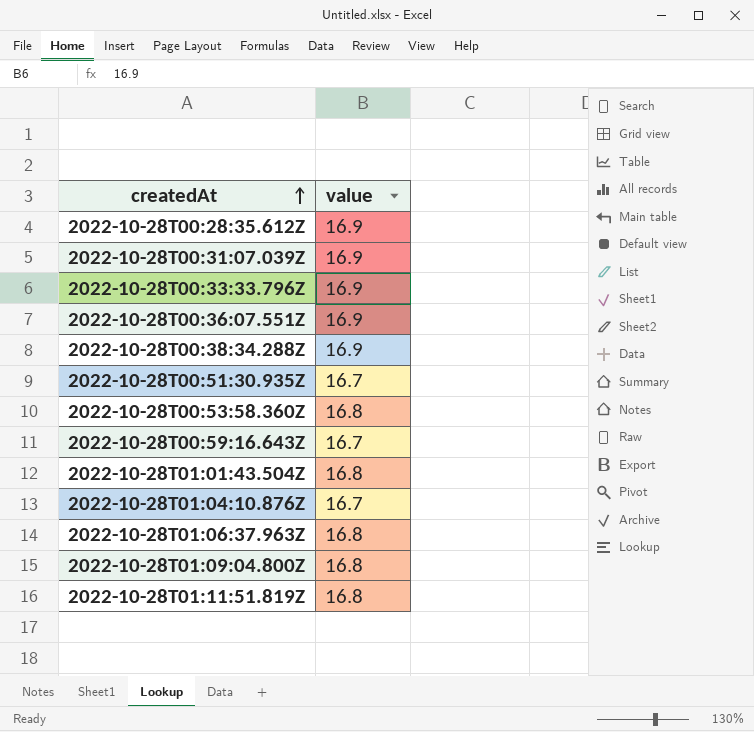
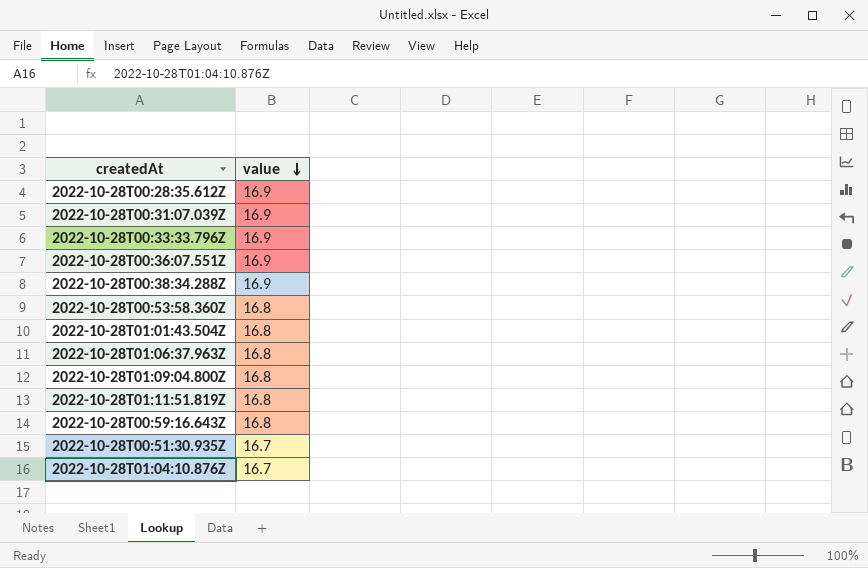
row order: createdAt ascending -> value descending
2022-10-28T00:59:16.643Z | value: 16.7 -> 16.8

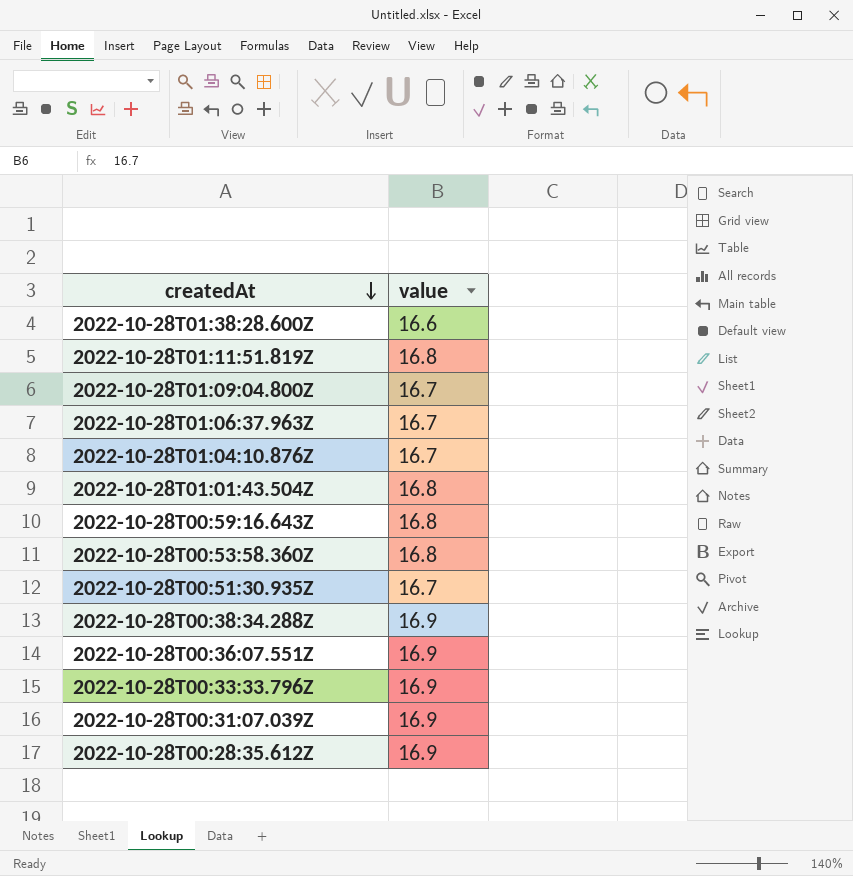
row order: value descending -> createdAt descending
row 2022-10-28T01:38:28.600Z: none -> 16.6
2022-10-28T01:09:04.800Z | value: 16.8 -> 16.7
2022-10-28T01:06:37.963Z | value: 16.8 -> 16.7

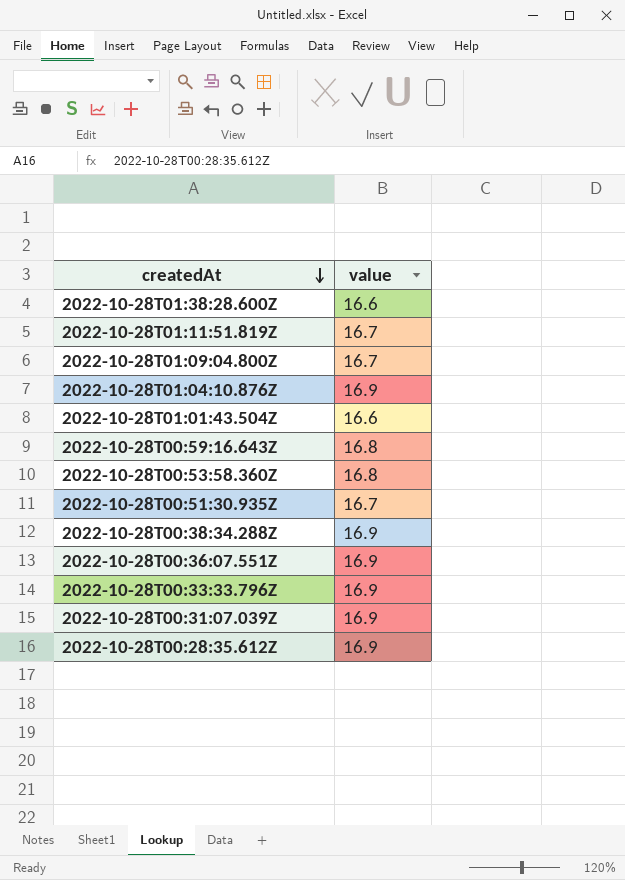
row 2022-10-28T01:06:37.963Z: 16.7 -> none
2022-10-28T01:11:51.819Z | value: 16.8 -> 16.7
2022-10-28T01:04:10.876Z | value: 16.7 -> 16.9
2022-10-28T01:01:43.504Z | value: 16.8 -> 16.6

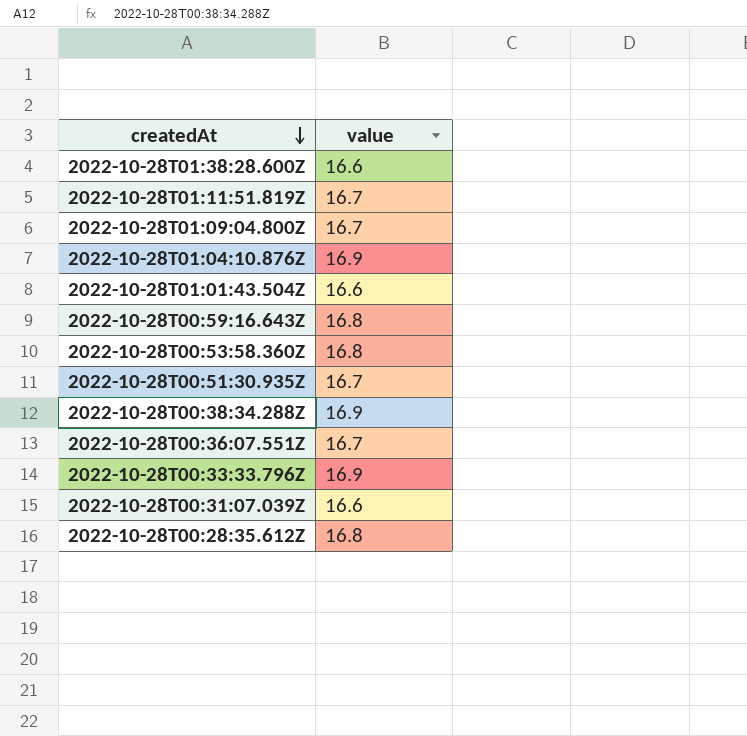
2022-10-28T00:36:07.551Z | value: 16.9 -> 16.7
2022-10-28T00:31:07.039Z | value: 16.9 -> 16.6
2022-10-28T00:28:35.612Z | value: 16.9 -> 16.8

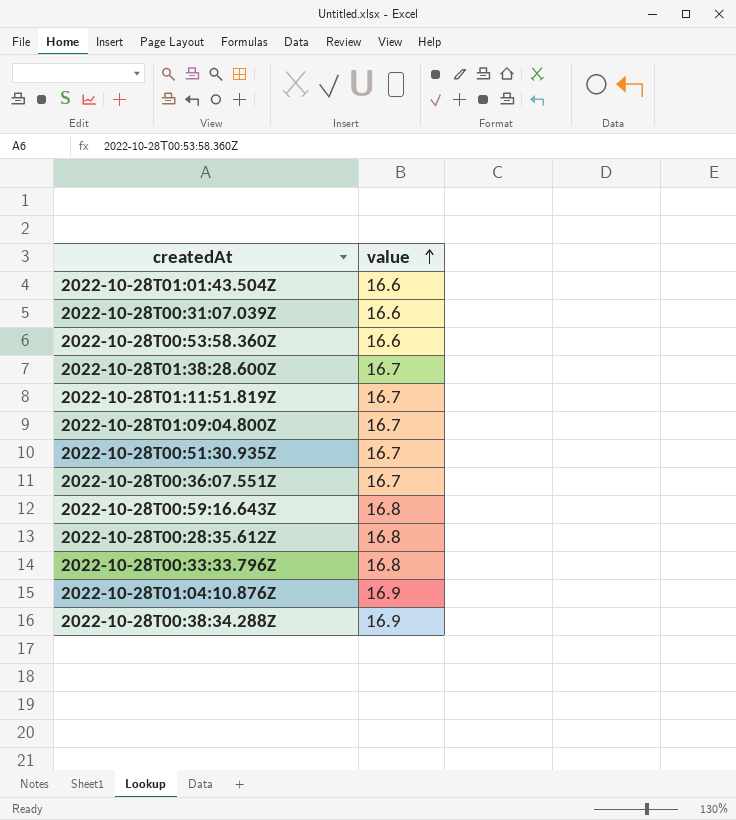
row order: createdAt descending -> value ascending
2022-10-28T00:53:58.360Z | value: 16.8 -> 16.6
2022-10-28T01:38:28.600Z | value: 16.6 -> 16.7
2022-10-28T00:33:33.796Z | value: 16.9 -> 16.8

